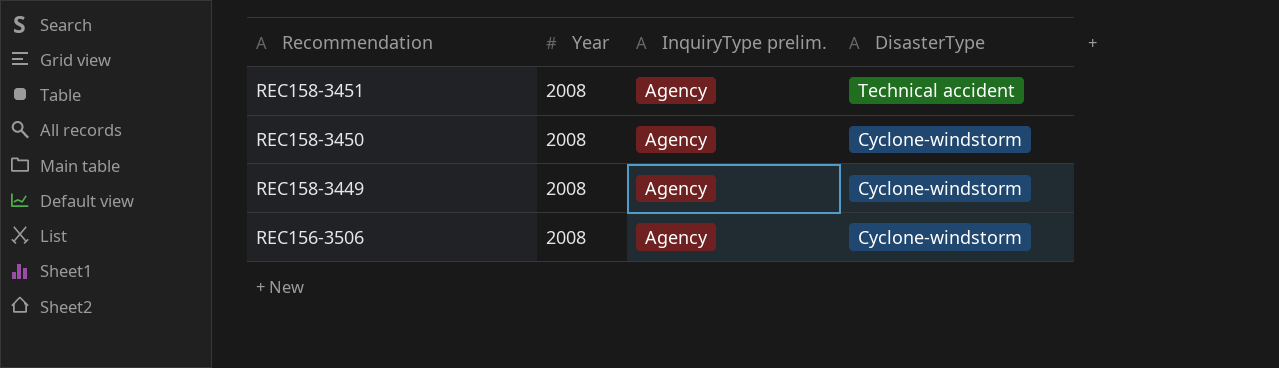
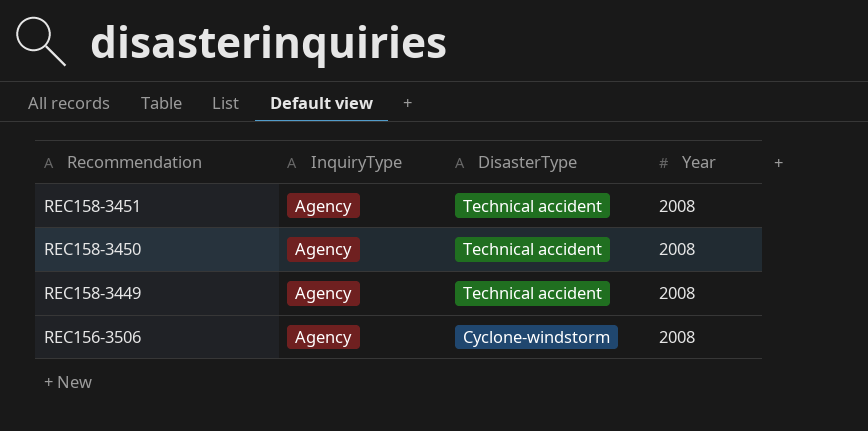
column name: InquiryType prelim. -> InquiryType
column Year | position: 2 -> 4
REC158-3450 | DisasterType: Cyclone-windstorm -> Technical accident
REC158-3449 | DisasterType: Cyclone-windstorm -> Technical accident

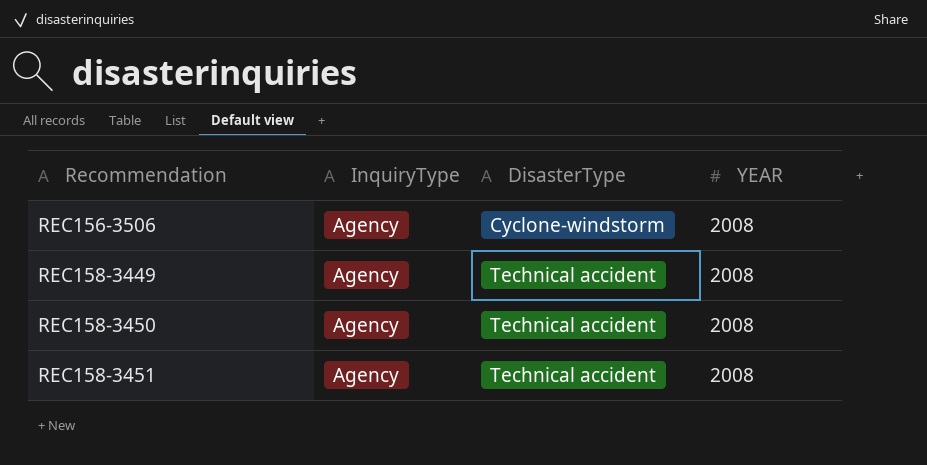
row order: Recommendation descending -> Recommendation ascending
column name: Year -> YEAR

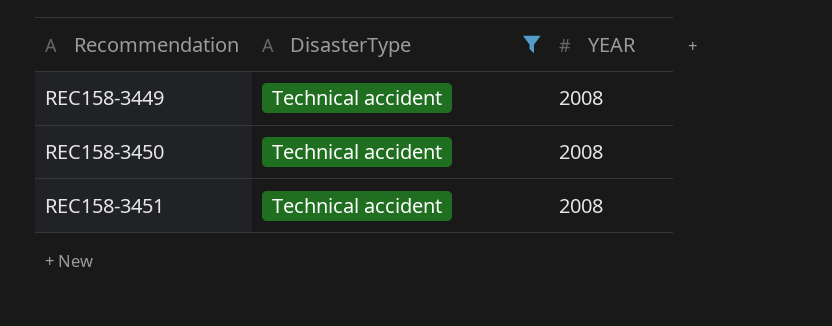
filter: none -> DisasterType = Technical accident
column InquiryType | position: 2 -> none

